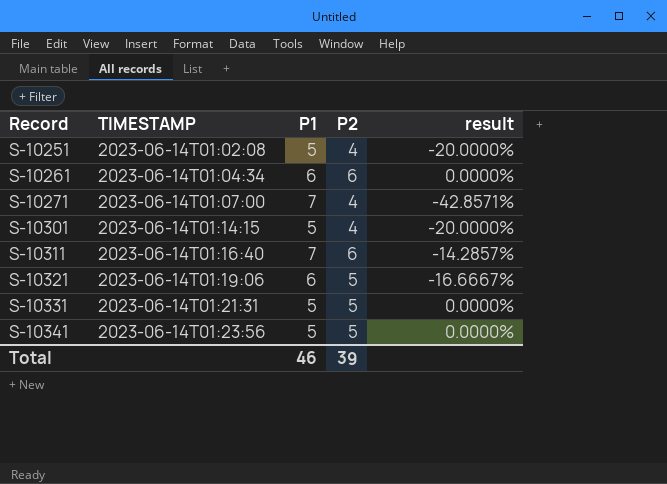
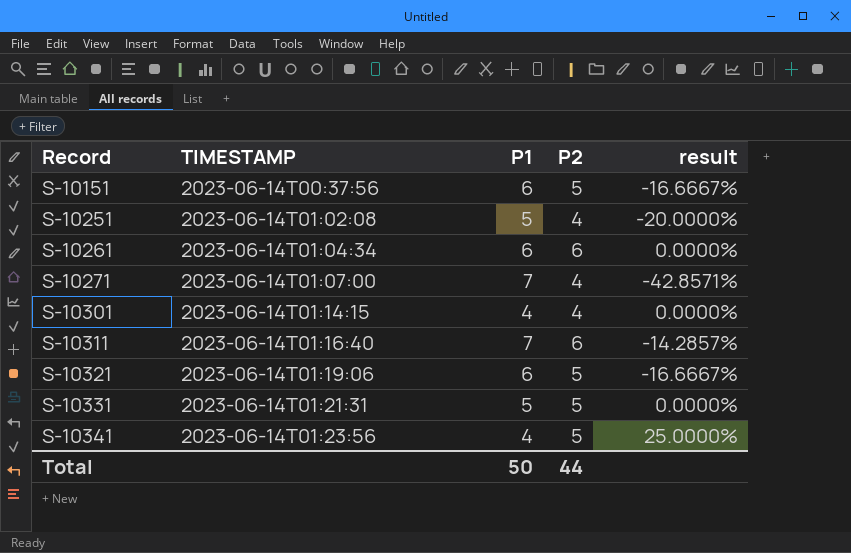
row S-10151: none -> 2023-06-14T00:37:56 | 6 | 5 | -16.6667%
S-10301 | P1: 5 -> 4
S-10301 | result: -20.0000% -> 0.0000%
S-10341 | P1: 5 -> 4
S-10341 | result: 0.0000% -> 25.0000%
Total | P1: 46 -> 50
Total | P2: 39 -> 44

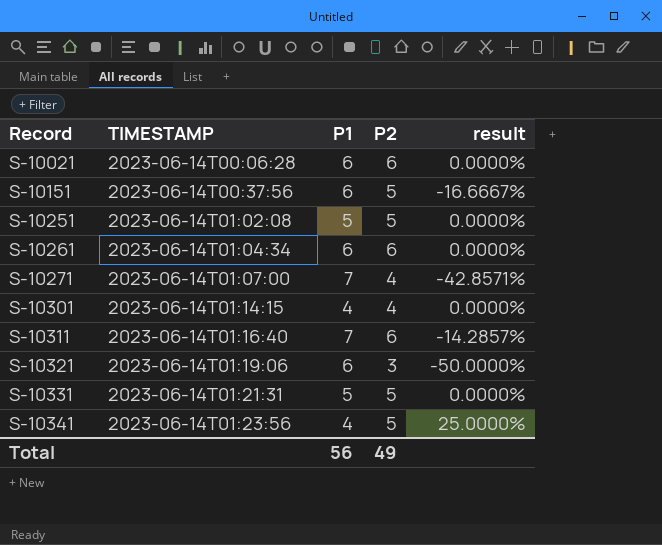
row S-10021: none -> 2023-06-14T00:06:28 | 6 | 6 | 0.0000%
S-10251 | P2: 4 -> 5
S-10251 | result: -20.0000% -> 0.0000%
S-10321 | P2: 5 -> 3
S-10321 | result: -16.6667% -> -50.0000%
Total | P1: 50 -> 56
Total | P2: 44 -> 49

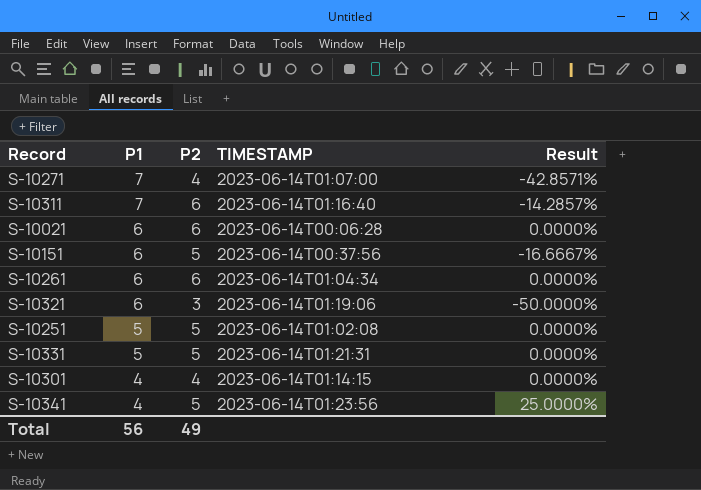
row order: Record ascending -> P1 descending
column TIMESTAMP | position: 2 -> 4
column name: result -> Result

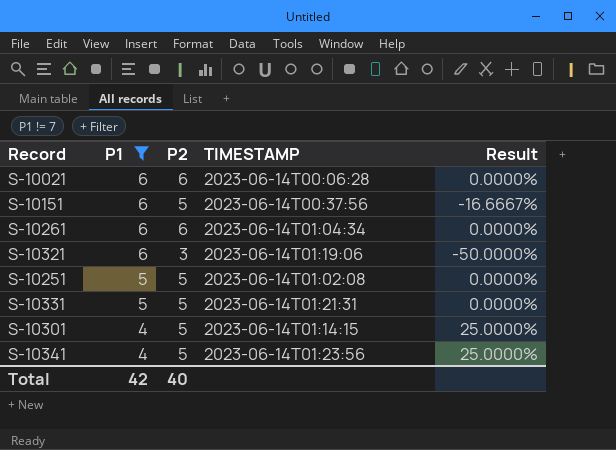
filter: none -> P1 != 7
S-10301 | P2: 4 -> 5
S-10301 | Result: 0.0000% -> 25.0000%
Total | P1: 56 -> 42
Total | P2: 49 -> 40

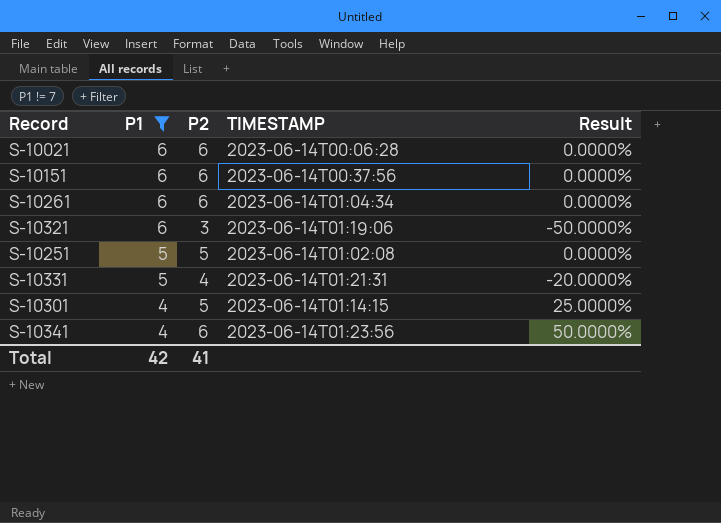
S-10151 | P2: 5 -> 6
S-10151 | Result: -16.6667% -> 0.0000%
S-10331 | P2: 5 -> 4
S-10331 | Result: 0.0000% -> -20.0000%
S-10341 | P2: 5 -> 6
S-10341 | Result: 25.0000% -> 50.0000%
Total | P2: 40 -> 41

